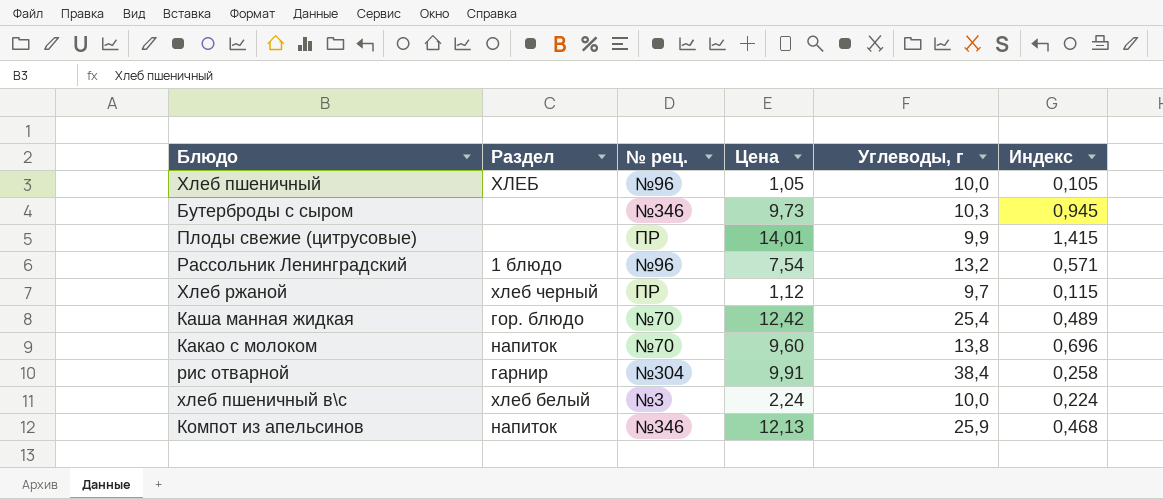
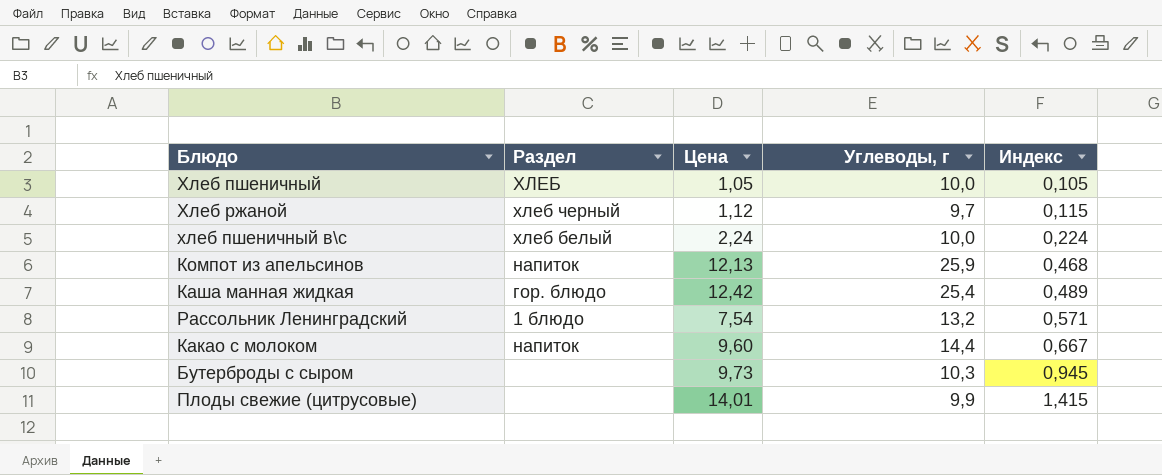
row order: none -> Индекс ascending
column № рец. | position: 3 -> none
row рис отварной: гарнир | №304 | 9,91 | 38,4 | 0,258 -> none
Какао с молоком | Углеводы, г: 13,8 -> 14,4
Какао с молоком | Индекс: 0,696 -> 0,667

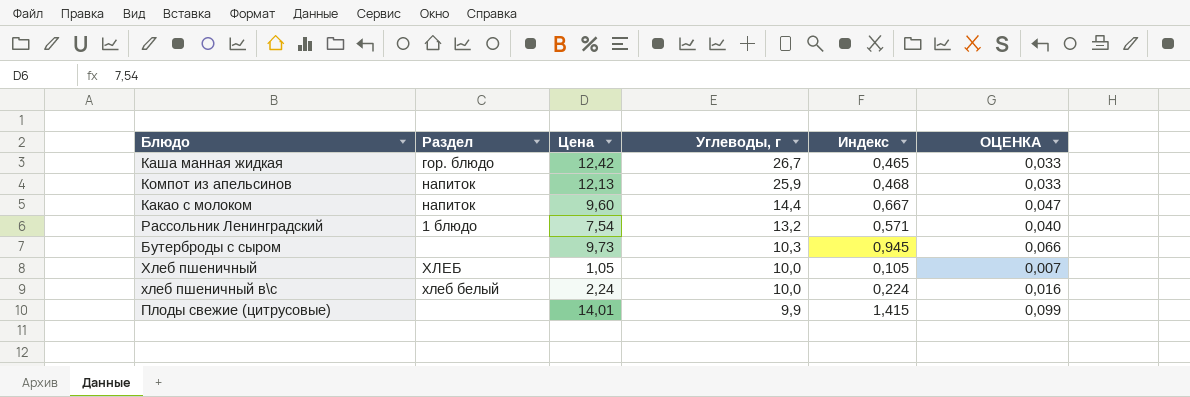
row order: Индекс ascending -> Углеводы, г descending
column ОЦЕНКА | formula: none -> [Индекс] * 0,07
row Хлеб ржаной: хлеб черный | 1,12 | 9,7 | 0,115 -> none
Каша манная жидкая | Углеводы, г: 25,4 -> 26,7
Каша манная жидкая | Индекс: 0,489 -> 0,465

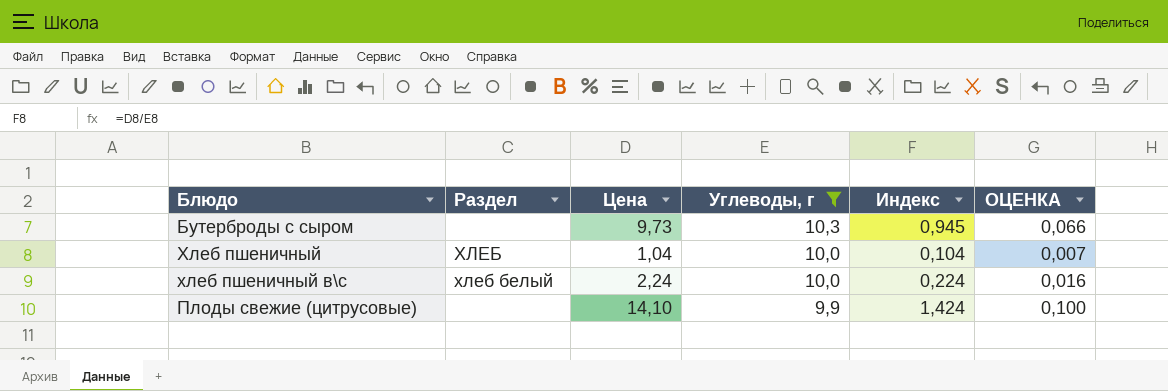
filter: none -> Углеводы, г <= 10,3
Хлеб пшеничный | Цена: 1,05 -> 1,04
Хлеб пшеничный | Индекс: 0,105 -> 0,104
Плоды свежие (цитрусовые) | Цена: 14,01 -> 14,10
Плоды свежие (цитрусовые) | Индекс: 1,415 -> 1,424
Плоды свежие (цитрусовые) | ОЦЕНКА: 0,099 -> 0,100

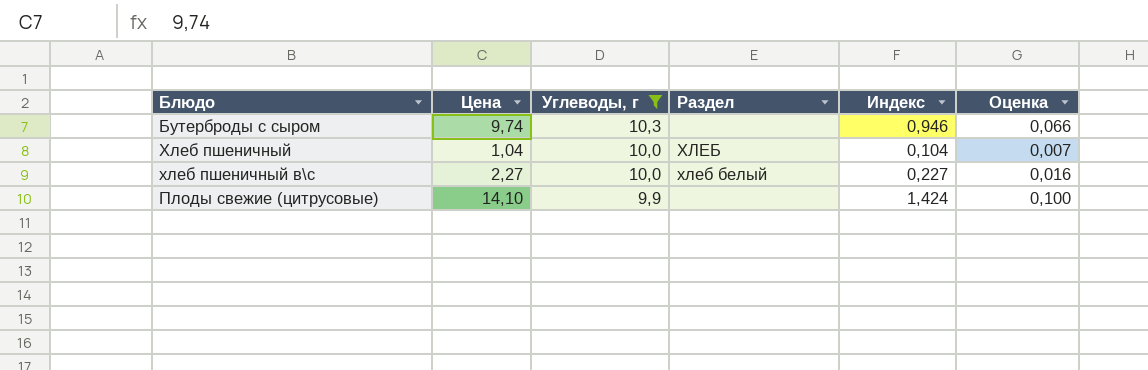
column Раздел | position: 2 -> 4
column name: ОЦЕНКА -> Оценка
Бутерброды с сыром | Цена: 9,73 -> 9,74
Бутерброды с сыром | Индекс: 0,945 -> 0,946
хлеб пшеничный в\с | Цена: 2,24 -> 2,27
хлеб пшеничный в\с | Индекс: 0,224 -> 0,227

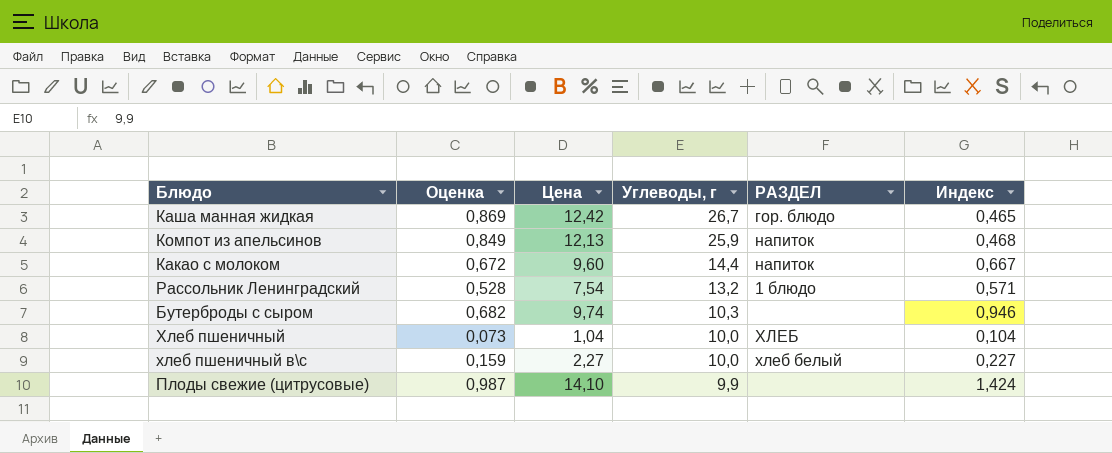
filter: Углеводы, г <= 10,3 -> none
column Оценка | formula: [Индекс] * 0,07 -> [Цена] * 0,07
column Оценка | position: 6 -> 2
column name: Раздел -> РАЗДЕЛ

